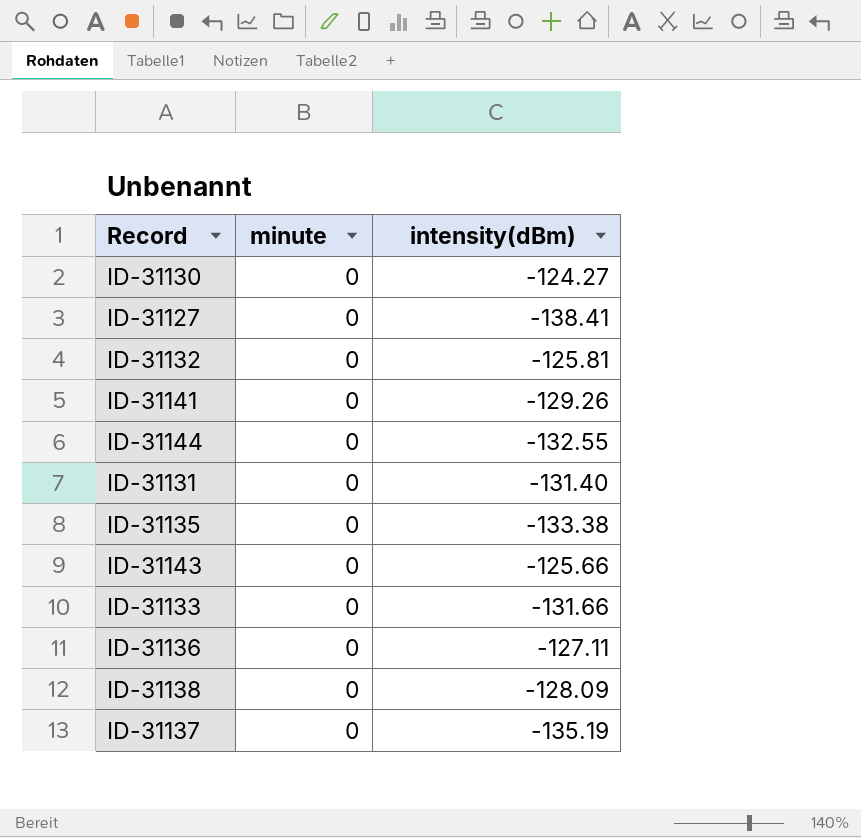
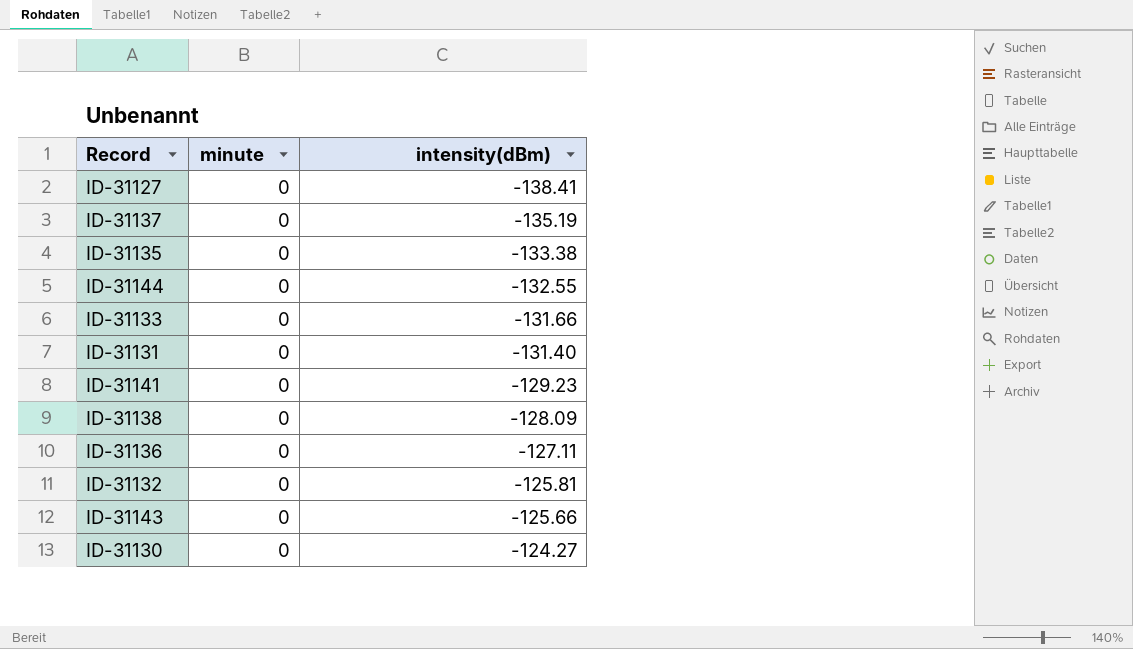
row order: none -> intensity(dBm) ascending
ID-31141 | intensity(dBm): -129.26 -> -129.23

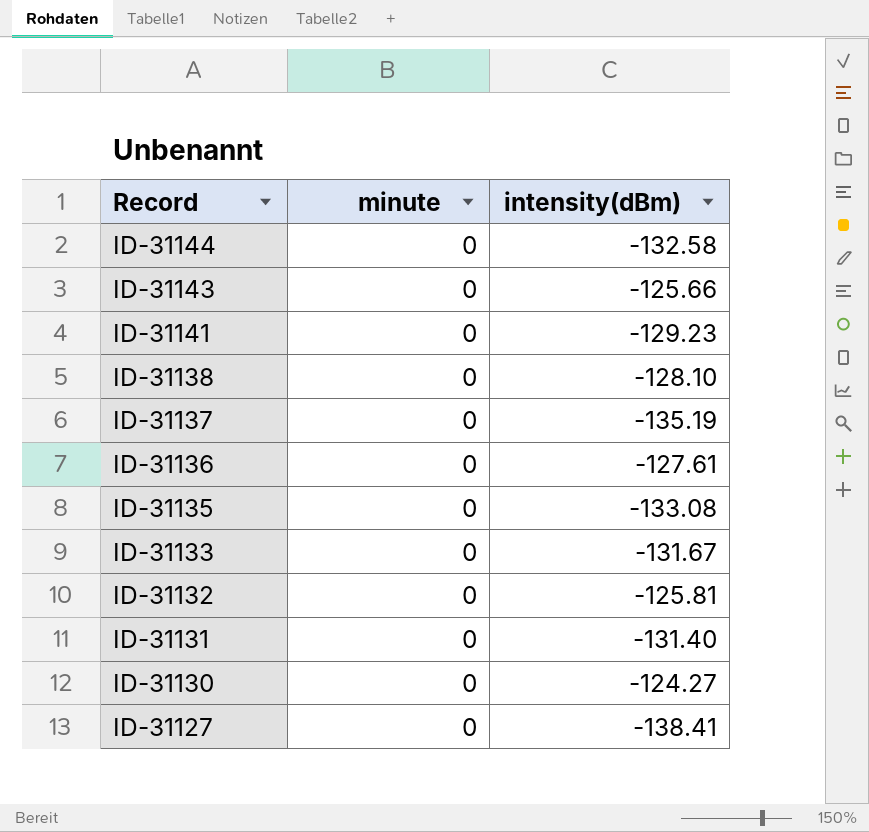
row order: intensity(dBm) ascending -> Record descending
ID-31144 | intensity(dBm): -132.55 -> -132.58
ID-31138 | intensity(dBm): -128.09 -> -128.10
ID-31136 | intensity(dBm): -127.11 -> -127.61
ID-31135 | intensity(dBm): -133.38 -> -133.08
ID-31133 | intensity(dBm): -131.66 -> -131.67

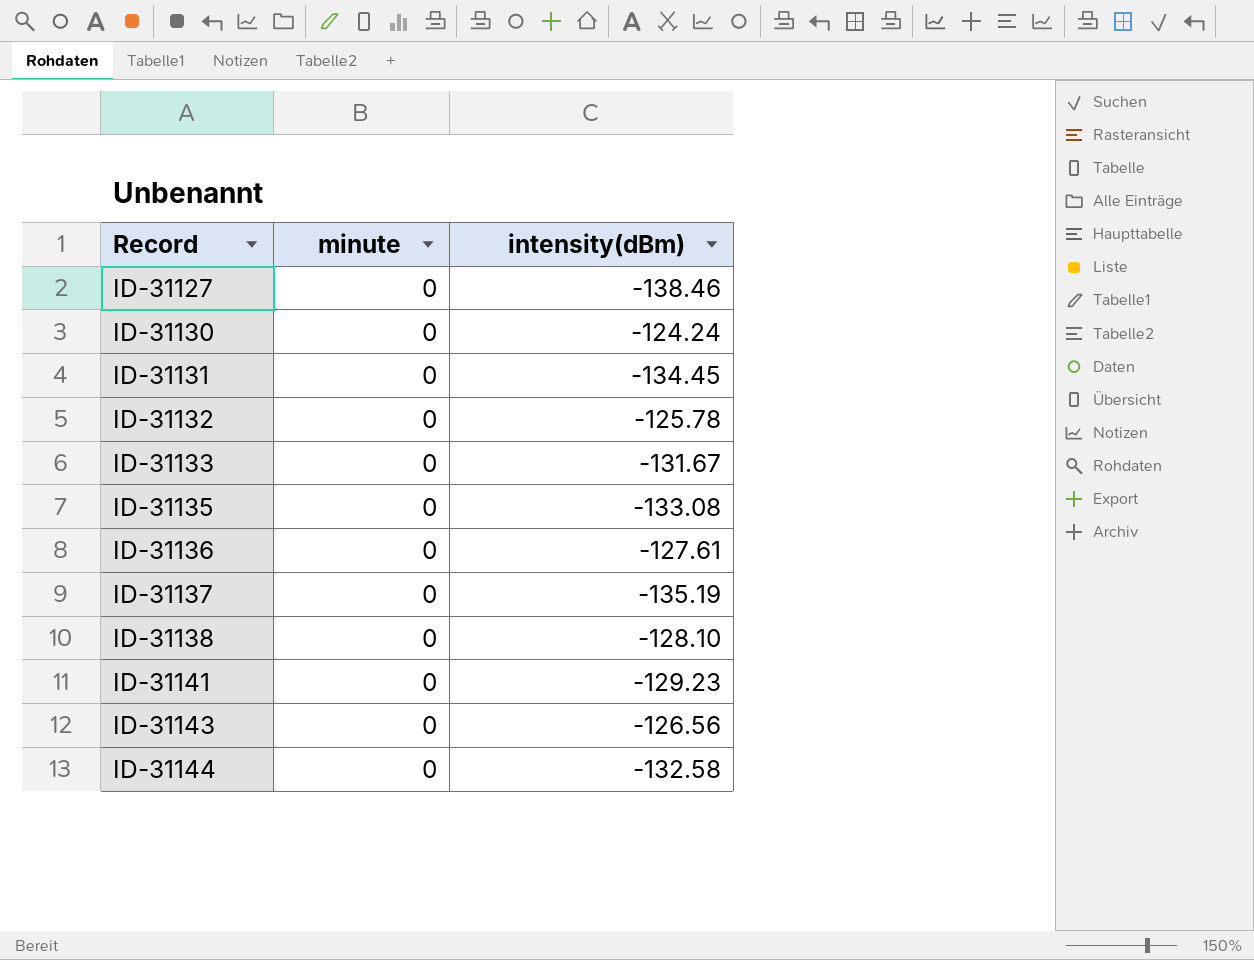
row order: Record descending -> Record ascending
ID-31127 | intensity(dBm): -138.41 -> -138.46
ID-31130 | intensity(dBm): -124.27 -> -124.24
ID-31131 | intensity(dBm): -131.40 -> -134.45
ID-31132 | intensity(dBm): -125.81 -> -125.78
ID-31143 | intensity(dBm): -125.66 -> -126.56

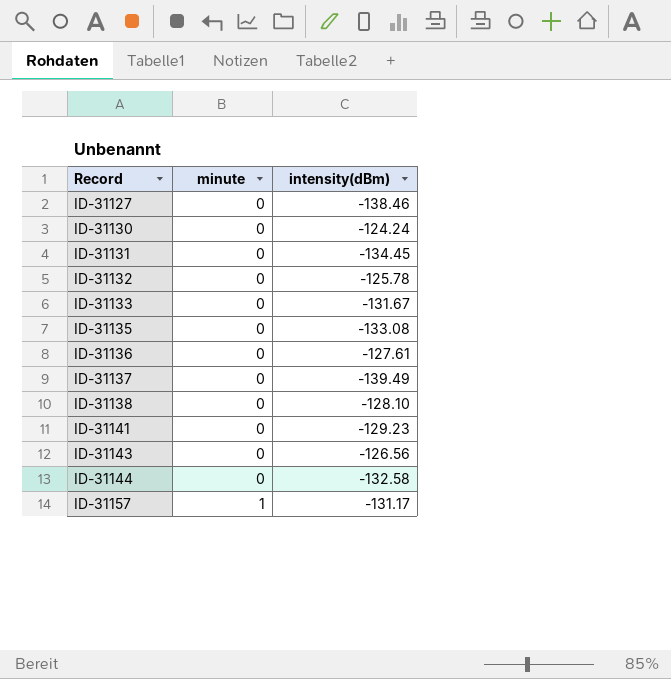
ID-31137 | intensity(dBm): -135.19 -> -139.49
row ID-31157: none -> 1 | -131.17

